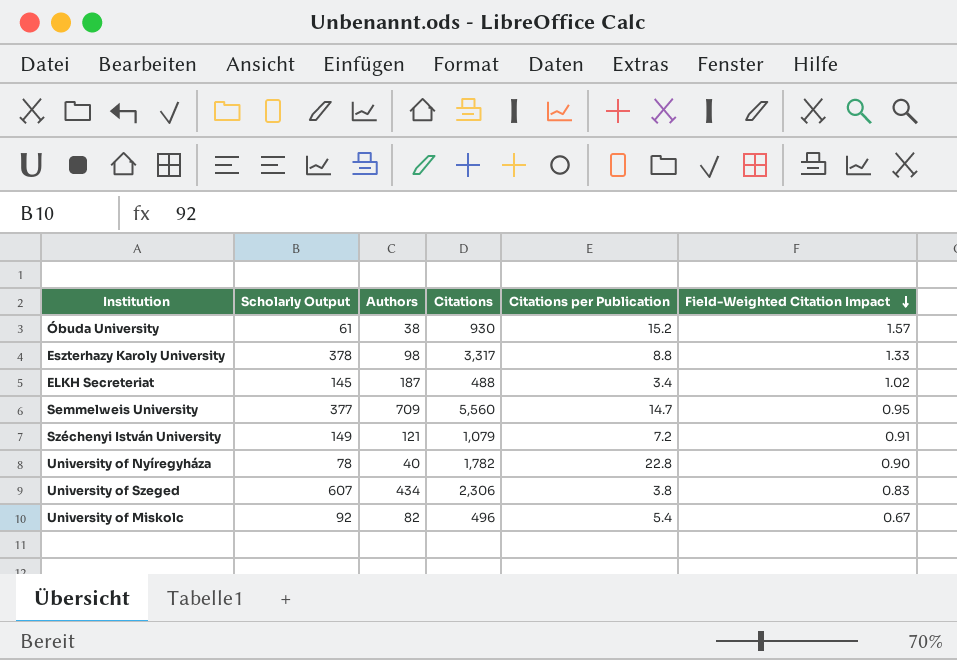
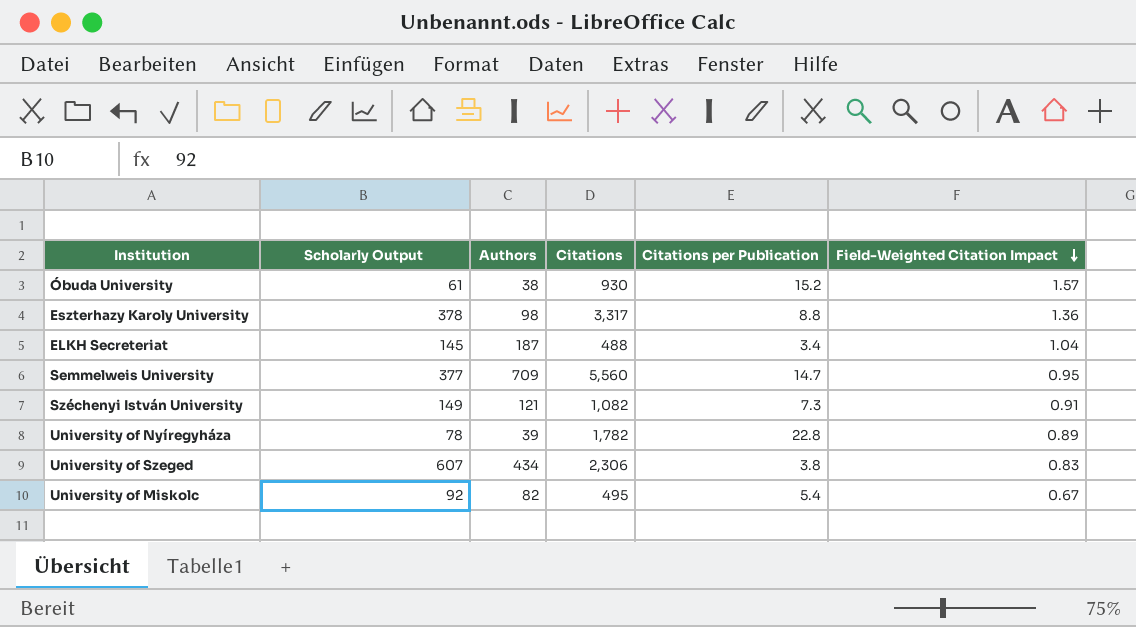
Eszterhazy Karoly University | Field-Weighted Citation Impact: 1.33 -> 1.36
ELKH Secreteriat | Field-Weighted Citation Impact: 1.02 -> 1.04
Széchenyi István University | Citations: 1,079 -> 1,082
Széchenyi István University | Citations per Publication: 7.2 -> 7.3
University of Nyíregyháza | Authors: 40 -> 39
University of Nyíregyháza | Field-Weighted Citation Impact: 0.90 -> 0.89
University of Miskolc | Citations: 496 -> 495

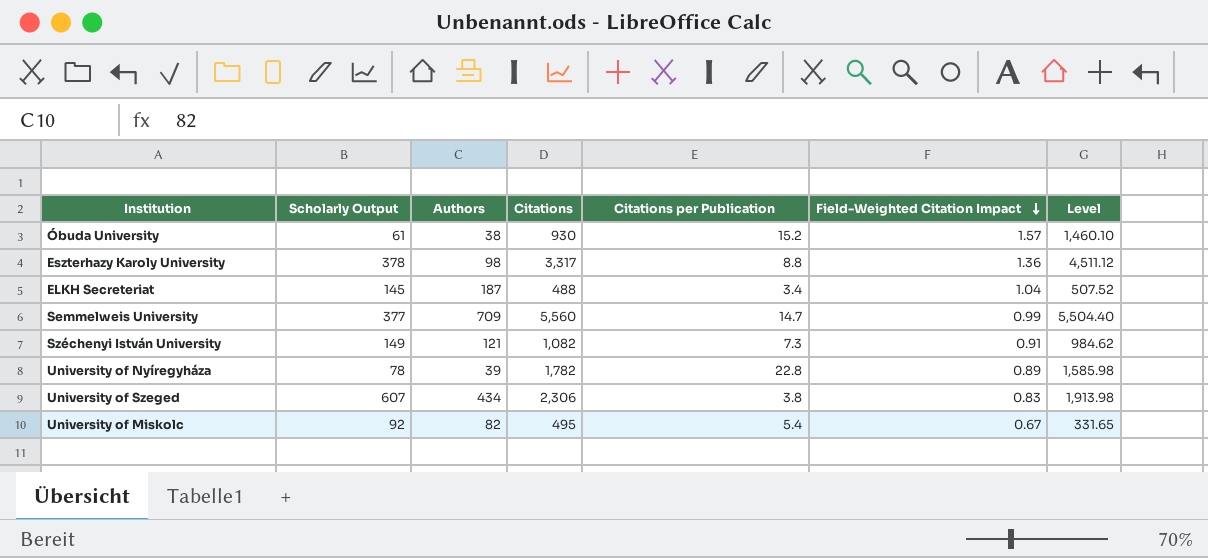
column Level | formula: none -> [Citations] * [Field-Weighted Citation Impact]
Semmelweis University | Field-Weighted Citation Impact: 0.95 -> 0.99

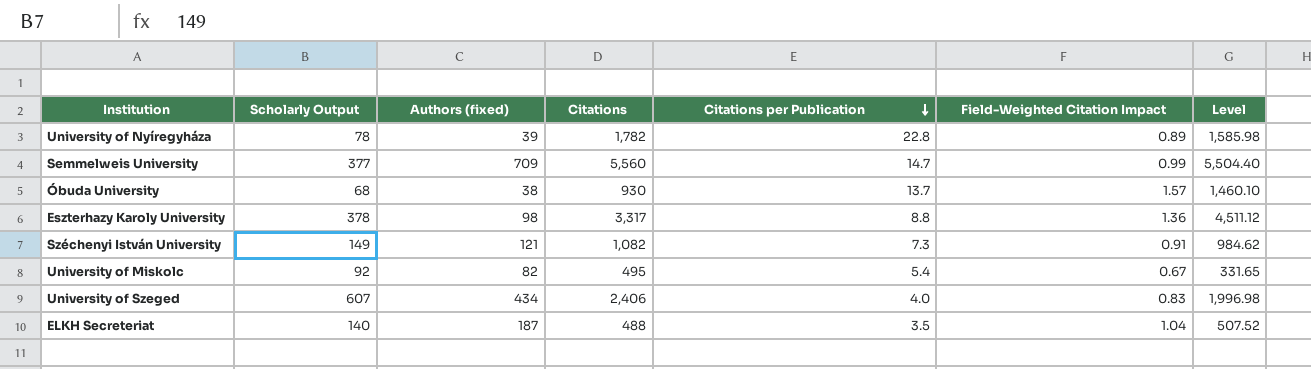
row order: Field-Weighted Citation Impact descending -> Citations per Publication descending
column name: Authors -> Authors (fixed)
Óbuda University | Scholarly Output: 61 -> 68
Óbuda University | Citations per Publication: 15.2 -> 13.7
University of Szeged | Citations: 2,306 -> 2,406
University of Szeged | Citations per Publication: 3.8 -> 4.0
University of Szeged | Level: 1,913.98 -> 1,996.98
ELKH Secreteriat | Scholarly Output: 145 -> 140
ELKH Secreteriat | Citations per Publication: 3.4 -> 3.5

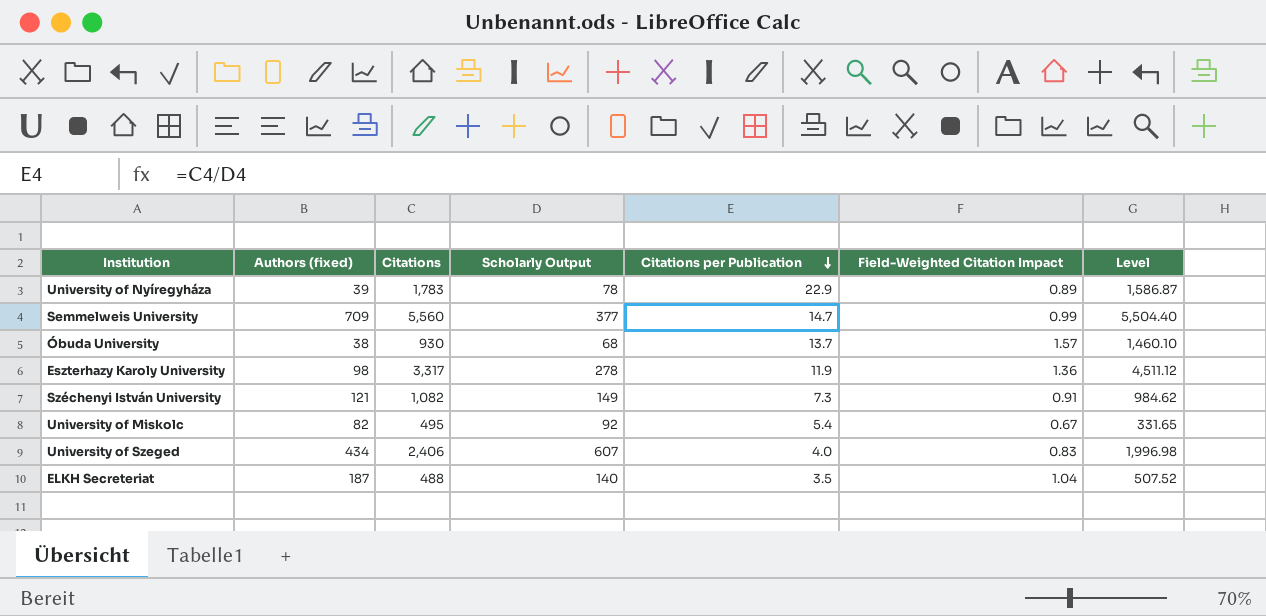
column Scholarly Output | position: 2 -> 4
University of Nyíregyháza | Citations: 1,782 -> 1,783
University of Nyíregyháza | Citations per Publication: 22.8 -> 22.9
University of Nyíregyháza | Level: 1,585.98 -> 1,586.87
Eszterhazy Karoly University | Scholarly Output: 378 -> 278
Eszterhazy Karoly University | Citations per Publication: 8.8 -> 11.9

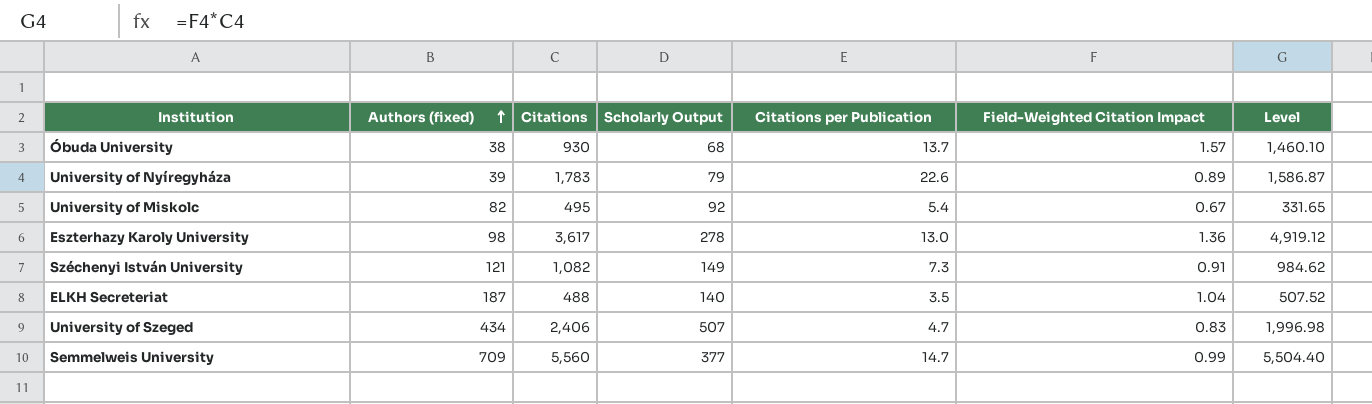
row order: Citations per Publication descending -> Authors (fixed) ascending
University of Nyíregyháza | Scholarly Output: 78 -> 79
University of Nyíregyháza | Citations per Publication: 22.9 -> 22.6
Eszterhazy Karoly University | Citations: 3,317 -> 3,617
Eszterhazy Karoly University | Citations per Publication: 11.9 -> 13.0
Eszterhazy Karoly University | Level: 4,511.12 -> 4,919.12
University of Szeged | Scholarly Output: 607 -> 507
University of Szeged | Citations per Publication: 4.0 -> 4.7

